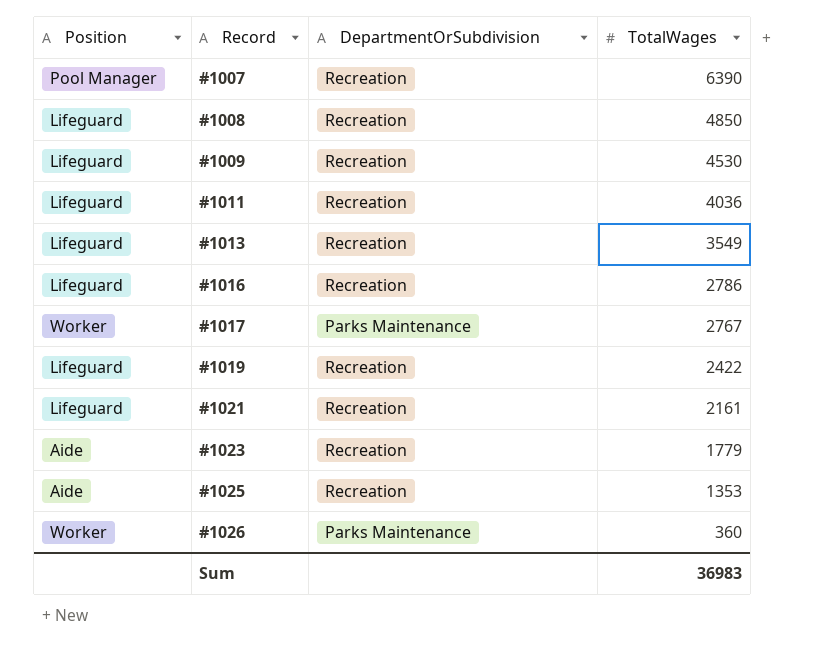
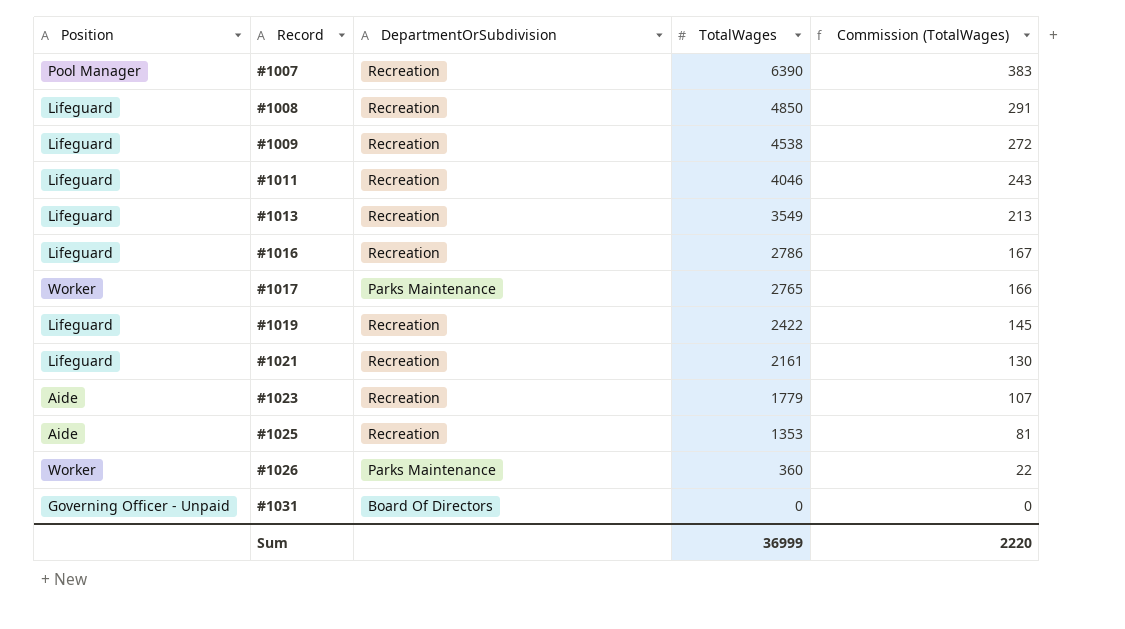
column Commission (TotalWages) | formula: none -> [TotalWages] * 0.06
#1009 | TotalWages: 4530 -> 4538
#1011 | TotalWages: 4036 -> 4046
#1017 | TotalWages: 2767 -> 2765
row #1031: none -> Governing Officer - Unpaid | Board Of Directors | 0 | 0
Sum | TotalWages: 36983 -> 36999

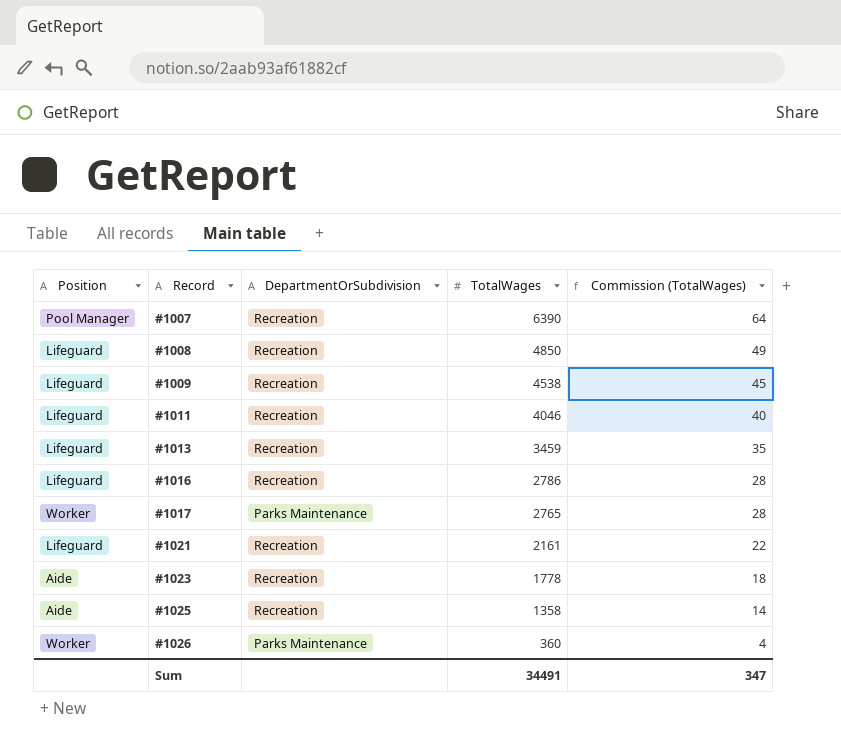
column Commission (TotalWages) | formula: [TotalWages] * 0.06 -> [TotalWages] * 0.01
row #1019: Lifeguard | Recreation | 2422 | 145 -> none
row #1031: Governing Officer - Unpaid | Board Of Directors | 0 | 0 -> none
#1013 | TotalWages: 3549 -> 3459
#1023 | TotalWages: 1779 -> 1778
#1025 | TotalWages: 1353 -> 1358
Sum | TotalWages: 36999 -> 34491
Sum | Commission (TotalWages): 2220 -> 347

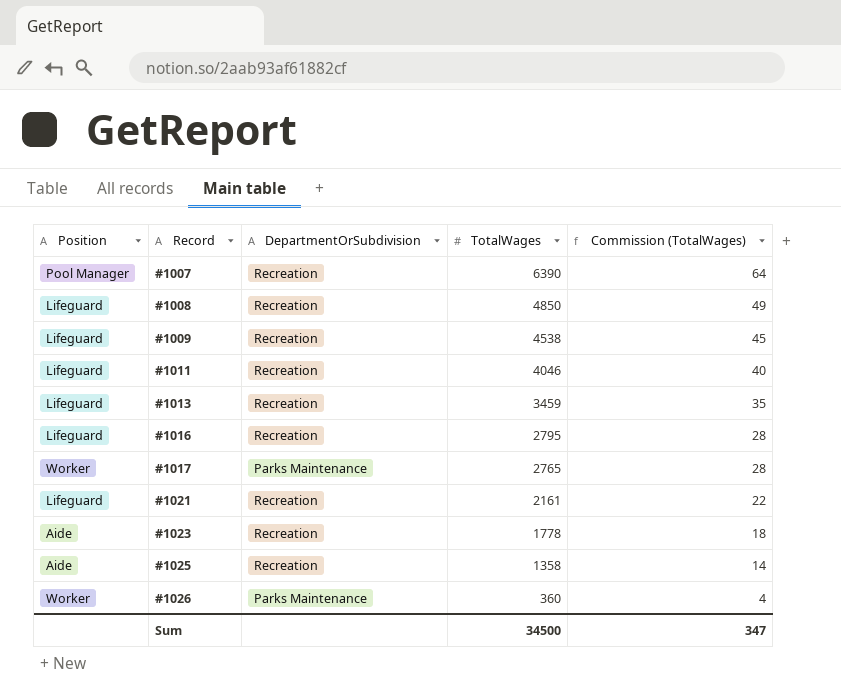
#1016 | TotalWages: 2786 -> 2795
Sum | TotalWages: 34491 -> 34500

